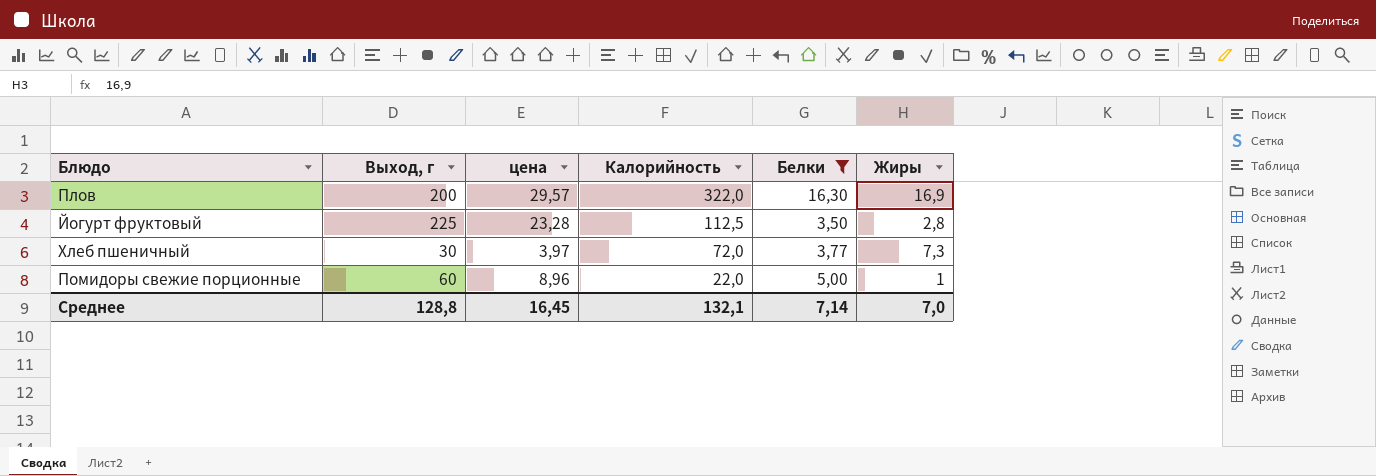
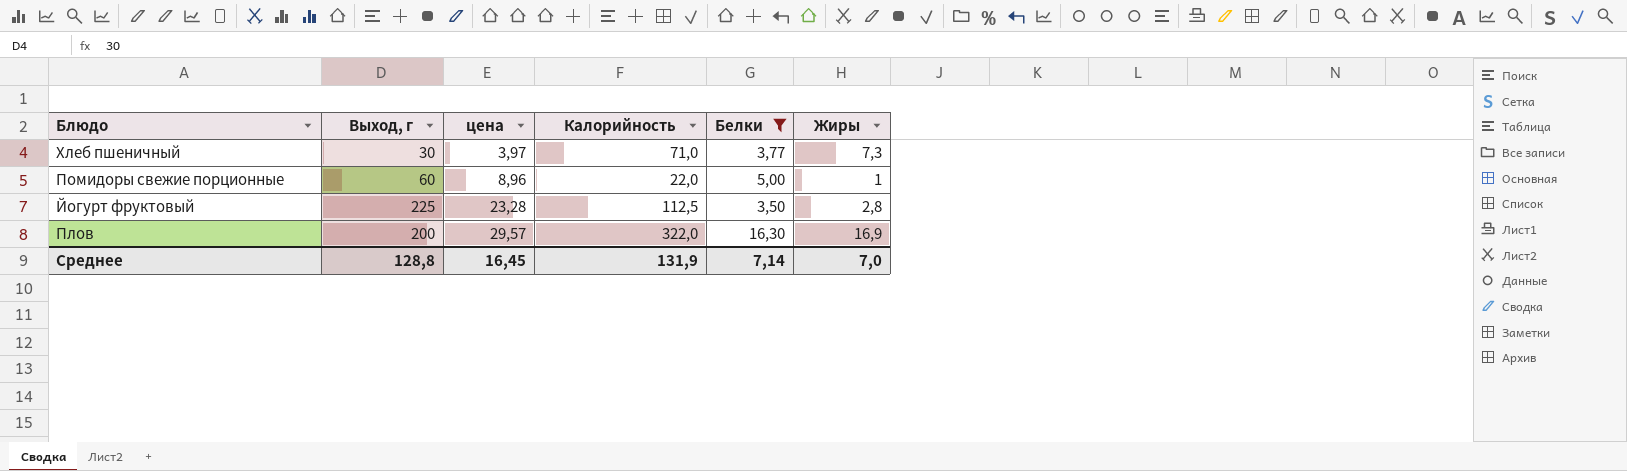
row order: Калорийность descending -> цена ascending
Хлеб пшеничный | Калорийность: 72,0 -> 71,0
Среднее | Калорийность: 132,1 -> 131,9

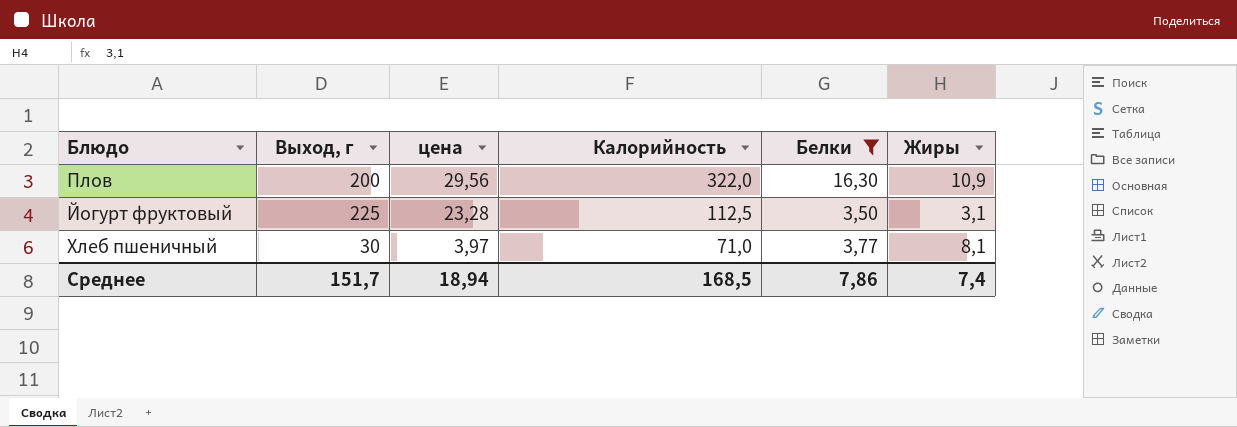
row order: цена ascending -> цена descending
row Помидоры свежие порционные: 60 | 8,96 | 22,0 | 5,00 | 1 -> none
Плов | цена: 29,57 -> 29,56
Плов | Жиры: 16,9 -> 10,9
Йогурт фруктовый | Жиры: 2,8 -> 3,1
Хлеб пшеничный | Жиры: 7,3 -> 8,1
Среднее | Выход, г: 128,8 -> 151,7
Среднее | цена: 16,45 -> 18,94
Среднее | Калорийность: 131,9 -> 168,5
Среднее | Белки: 7,14 -> 7,86
Среднее | Жиры: 7,0 -> 7,4

